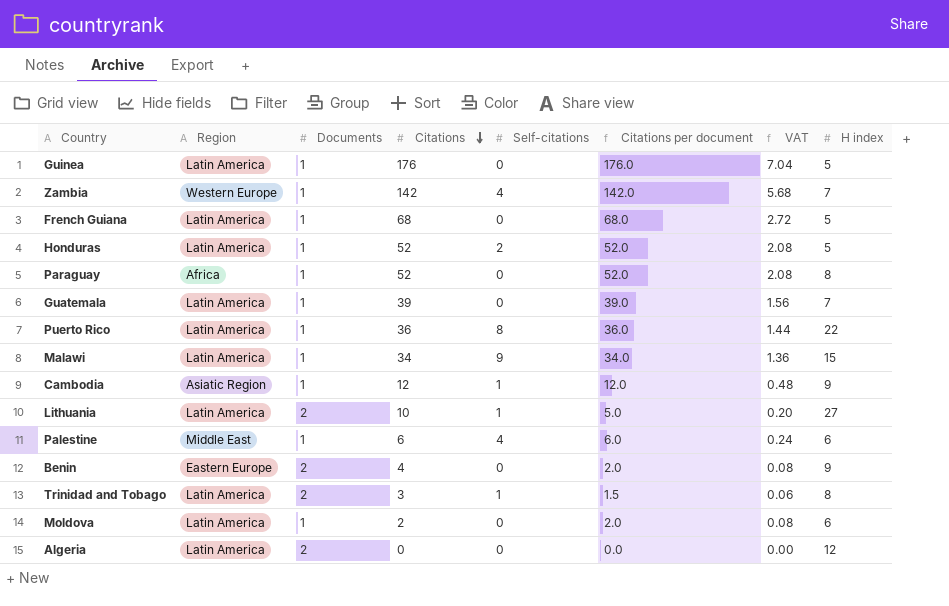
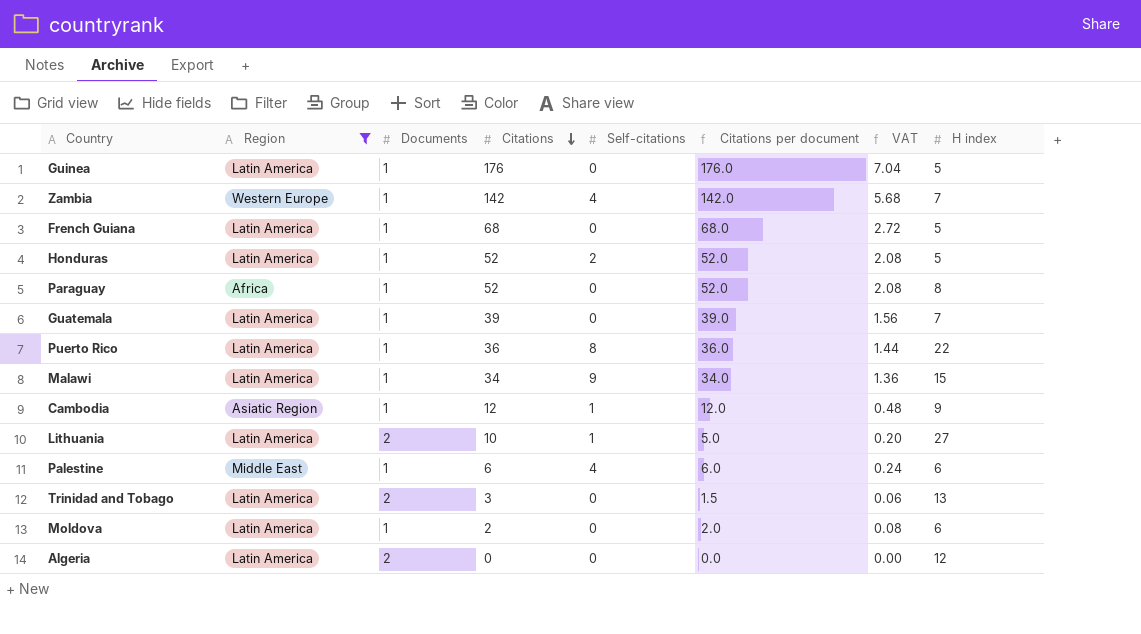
filter: none -> Region != Eastern Europe
Trinidad and Tobago | Self-citations: 1 -> 0
Trinidad and Tobago | H index: 8 -> 13

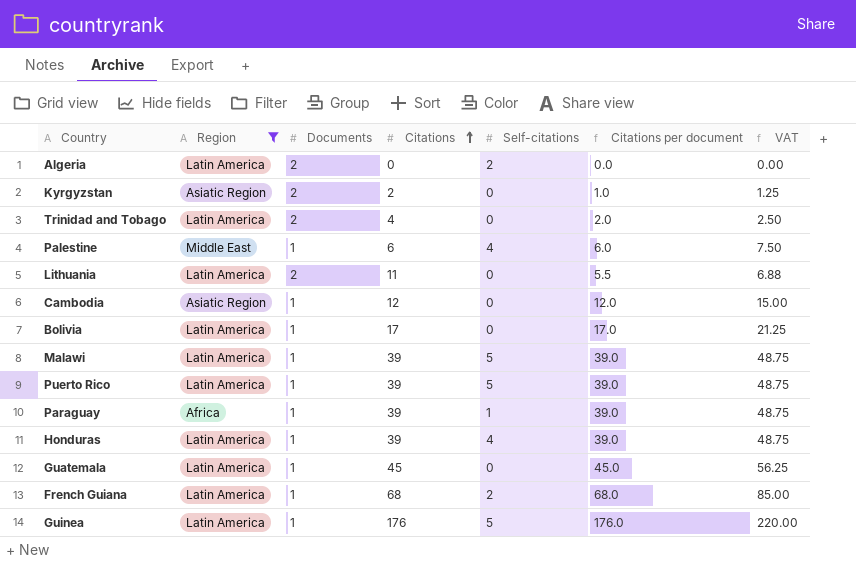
row order: Citations descending -> Citations ascending
column H index | position: 8 -> none
column VAT | formula: [Citations per document] * 0.04 -> [Citations per document] * 1.25
row Zambia: Western Europe | 1 | 142 | 4 | 142.0 | 5.68 | 7 -> none
row Moldova: Latin America | 1 | 2 | 0 | 2.0 | 0.08 | 6 -> none
Algeria | Self-citations: 0 -> 2
row Kyrgyzstan: none -> Asiatic Region | 2 | 2 | 0 | 1.0 | 1.25
Trinidad and Tobago | Citations: 3 -> 4
Trinidad and Tobago | Citations per document: 1.5 -> 2.0
Lithuania | Citations: 10 -> 11
Lithuania | Self-citations: 1 -> 0
Lithuania | Citations per document: 5.0 -> 5.5
Cambodia | Self-citations: 1 -> 0
row Bolivia: none -> Latin America | 1 | 17 | 0 | 17.0 | 21.25
Malawi | Citations: 34 -> 39
Malawi | Self-citations: 9 -> 5
Malawi | Citations per document: 34.0 -> 39.0
Puerto Rico | Citations: 36 -> 39
Puerto Rico | Self-citations: 8 -> 5
Puerto Rico | Citations per document: 36.0 -> 39.0
Paraguay | Citations: 52 -> 39
Paraguay | Self-citations: 0 -> 1
Paraguay | Citations per document: 52.0 -> 39.0
Honduras | Citations: 52 -> 39
Honduras | Self-citations: 2 -> 4
Honduras | Citations per document: 52.0 -> 39.0
Guatemala | Citations: 39 -> 45
Guatemala | Citations per document: 39.0 -> 45.0
French Guiana | Self-citations: 0 -> 2
Guinea | Self-citations: 0 -> 5

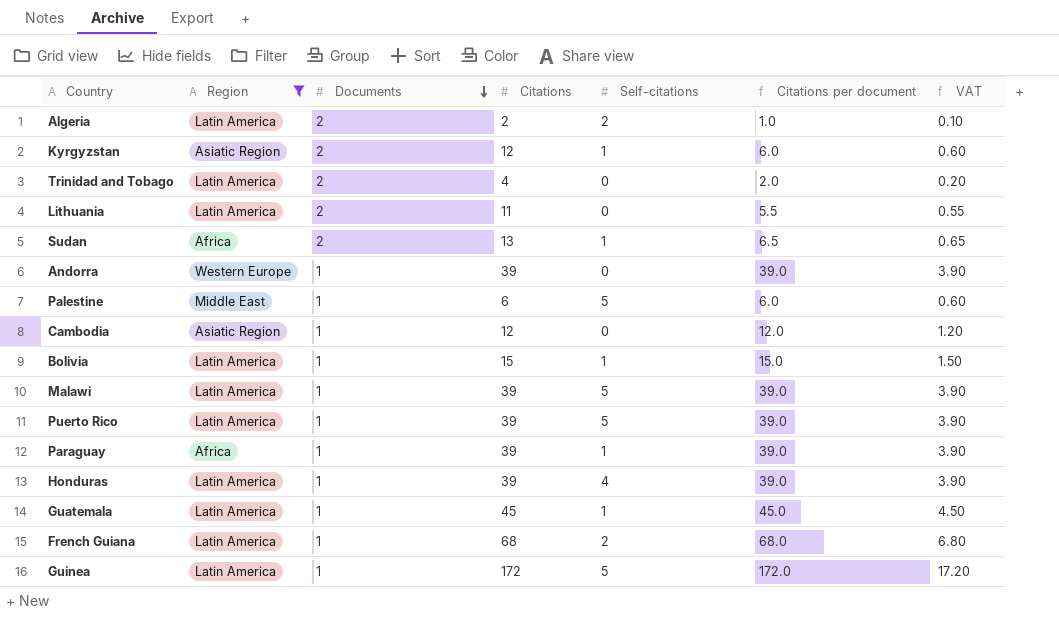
row order: Citations ascending -> Documents descending
column VAT | formula: [Citations per document] * 1.25 -> [Citations per document] * 0.1
Algeria | Citations: 0 -> 2
Algeria | Citations per document: 0.0 -> 1.0
Kyrgyzstan | Citations: 2 -> 12
Kyrgyzstan | Self-citations: 0 -> 1
Kyrgyzstan | Citations per document: 1.0 -> 6.0
row Sudan: none -> Africa | 2 | 13 | 1 | 6.5 | 0.65
row Andorra: none -> Western Europe | 1 | 39 | 0 | 39.0 | 3.90
Palestine | Self-citations: 4 -> 5
Bolivia | Citations: 17 -> 15
Bolivia | Self-citations: 0 -> 1
Bolivia | Citations per document: 17.0 -> 15.0
Guatemala | Self-citations: 0 -> 1
Guinea | Citations: 176 -> 172
Guinea | Citations per document: 176.0 -> 172.0

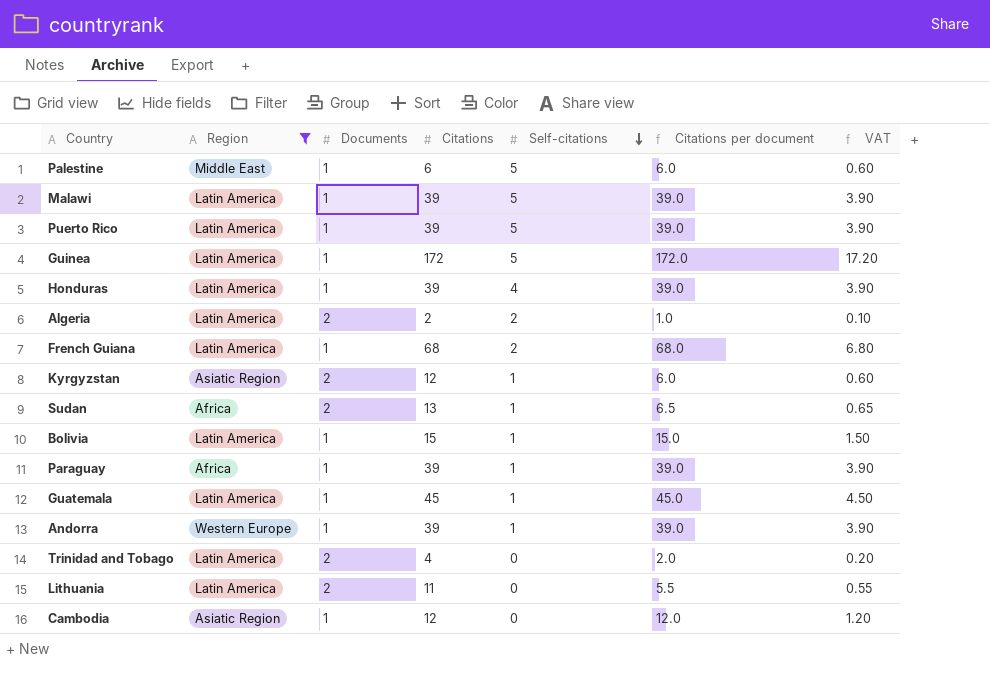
row order: Documents descending -> Self-citations descending
Andorra | Self-citations: 0 -> 1

